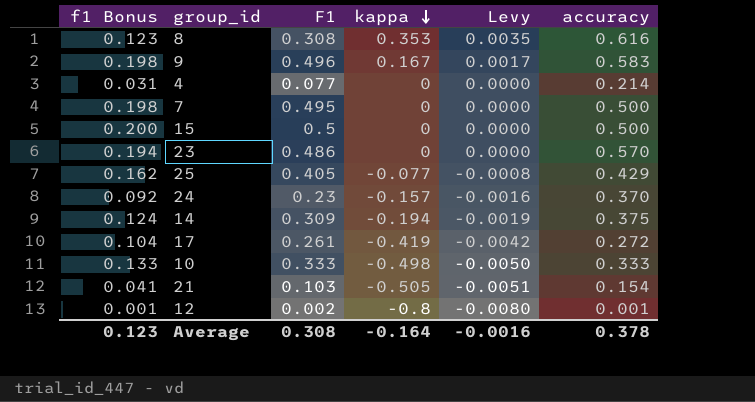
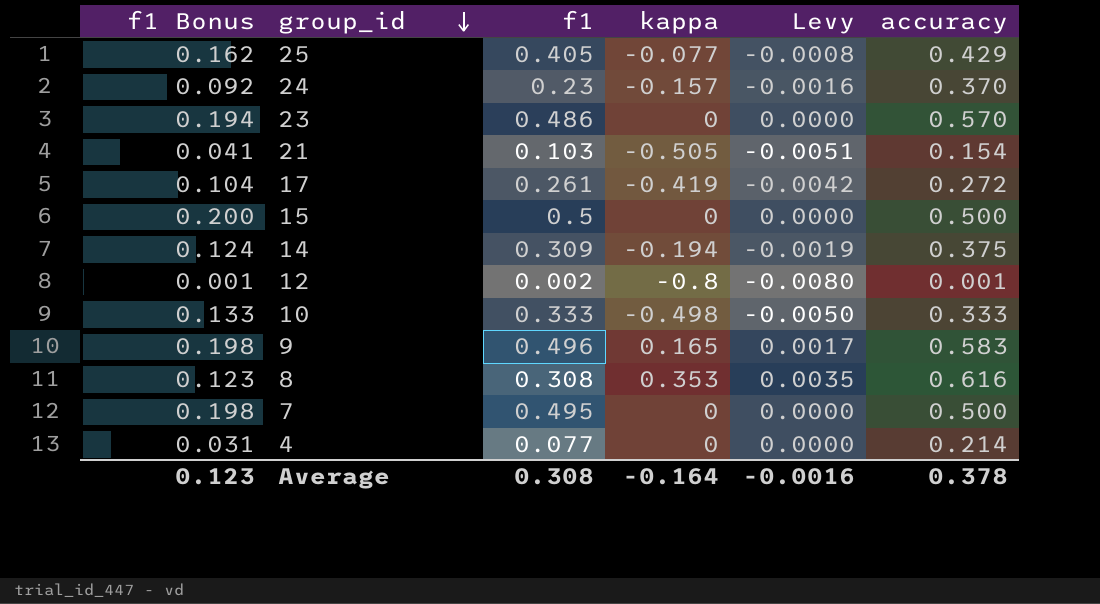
row order: kappa descending -> group_id descending
column name: F1 -> f1
9 | kappa: 0.167 -> 0.165

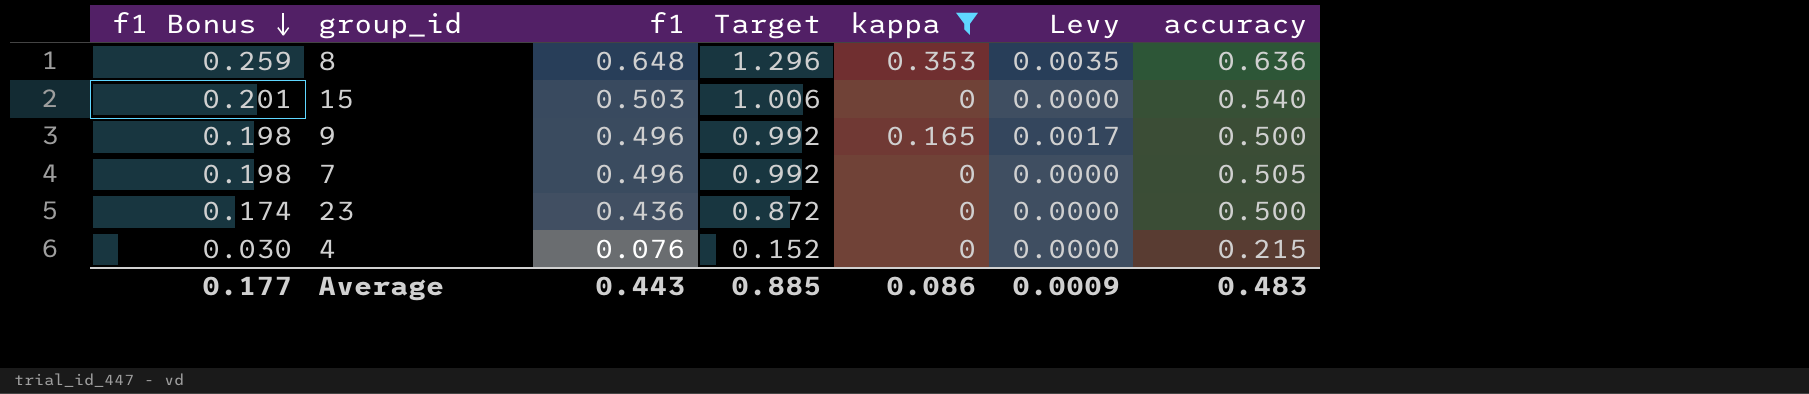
filter: none -> kappa >= 0
row order: group_id descending -> f1 Bonus descending
column Target | formula: none -> [f1] * 2
8 | f1 Bonus: 0.123 -> 0.259
8 | f1: 0.308 -> 0.648
8 | accuracy: 0.616 -> 0.636
15 | f1 Bonus: 0.200 -> 0.201
15 | f1: 0.5 -> 0.503
15 | accuracy: 0.500 -> 0.540
9 | accuracy: 0.583 -> 0.500
7 | f1: 0.495 -> 0.496
7 | accuracy: 0.500 -> 0.505
23 | f1 Bonus: 0.194 -> 0.174
23 | f1: 0.486 -> 0.436
23 | accuracy: 0.570 -> 0.500
4 | f1 Bonus: 0.031 -> 0.030
4 | f1: 0.077 -> 0.076
4 | accuracy: 0.214 -> 0.215
Average | f1 Bonus: 0.123 -> 0.177
Average | f1: 0.308 -> 0.443
Average | kappa: -0.164 -> 0.086
Average | Levy: -0.0016 -> 0.0009
Average | accuracy: 0.378 -> 0.483

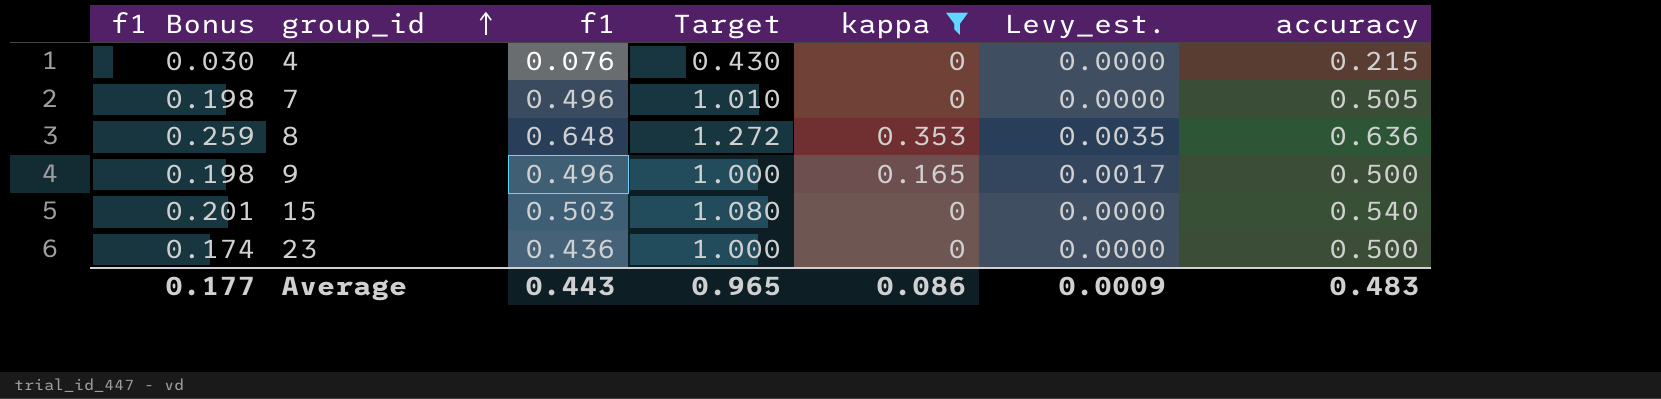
row order: f1 Bonus descending -> group_id ascending
column Target | formula: [f1] * 2 -> [accuracy] * 2
column name: Levy -> Levy_est.
Average | Target: 0.885 -> 0.965

